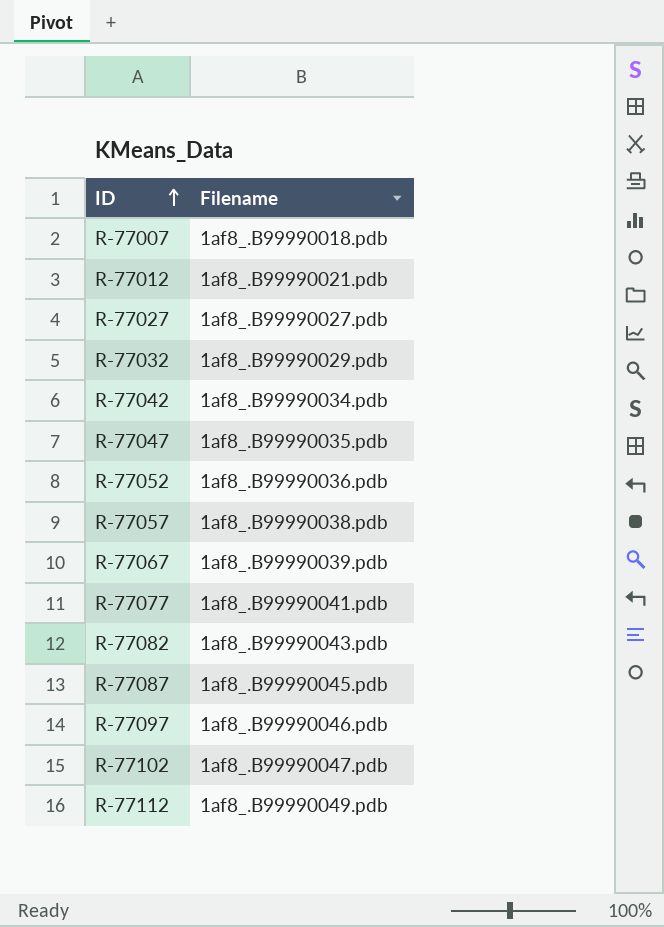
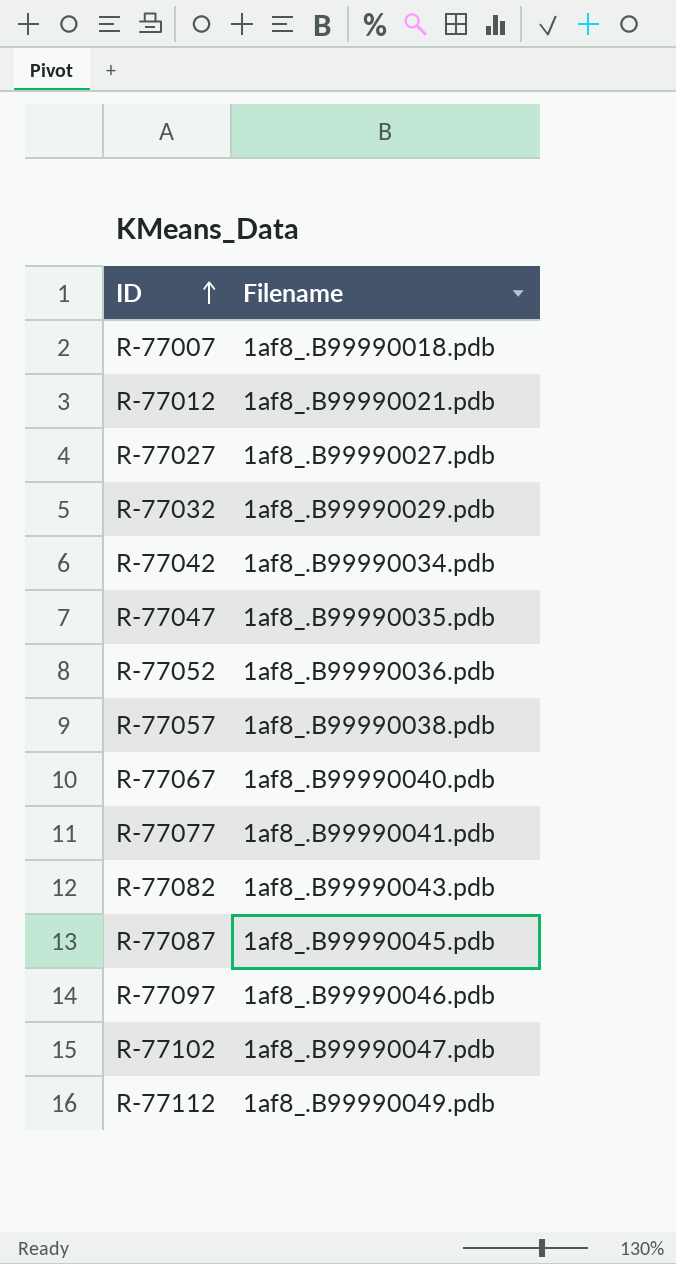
R-77067 | Filename: 1af8_.B99990039.pdb -> 1af8_.B99990040.pdb

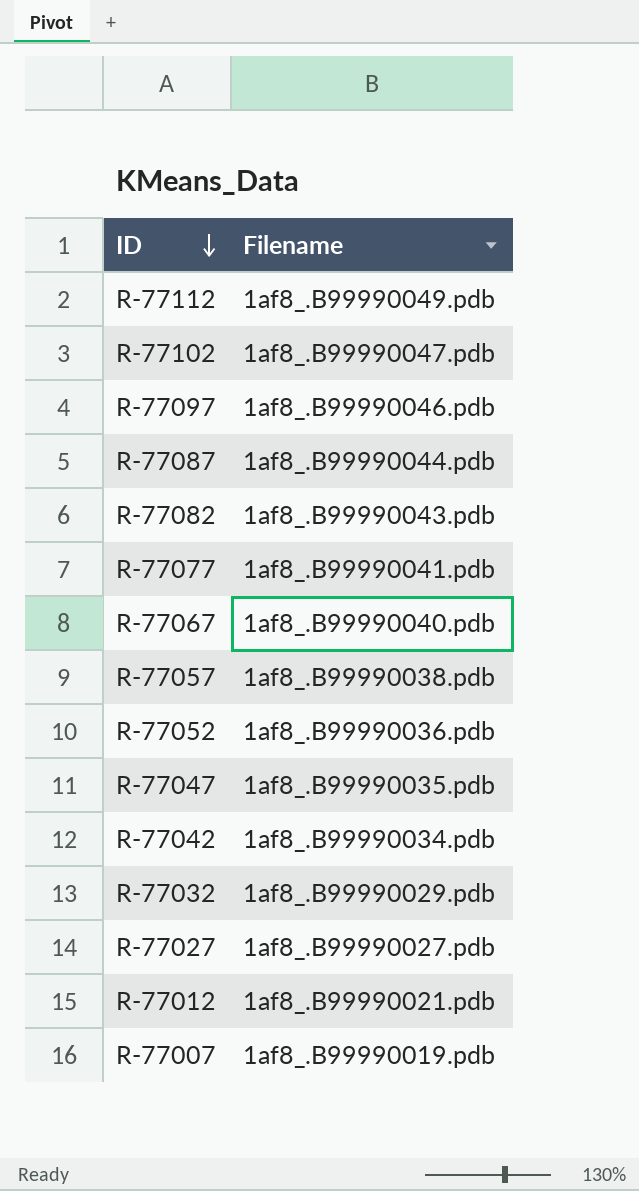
row order: ID ascending -> ID descending
R-77087 | Filename: 1af8_.B99990045.pdb -> 1af8_.B99990044.pdb
R-77007 | Filename: 1af8_.B99990018.pdb -> 1af8_.B99990019.pdb

